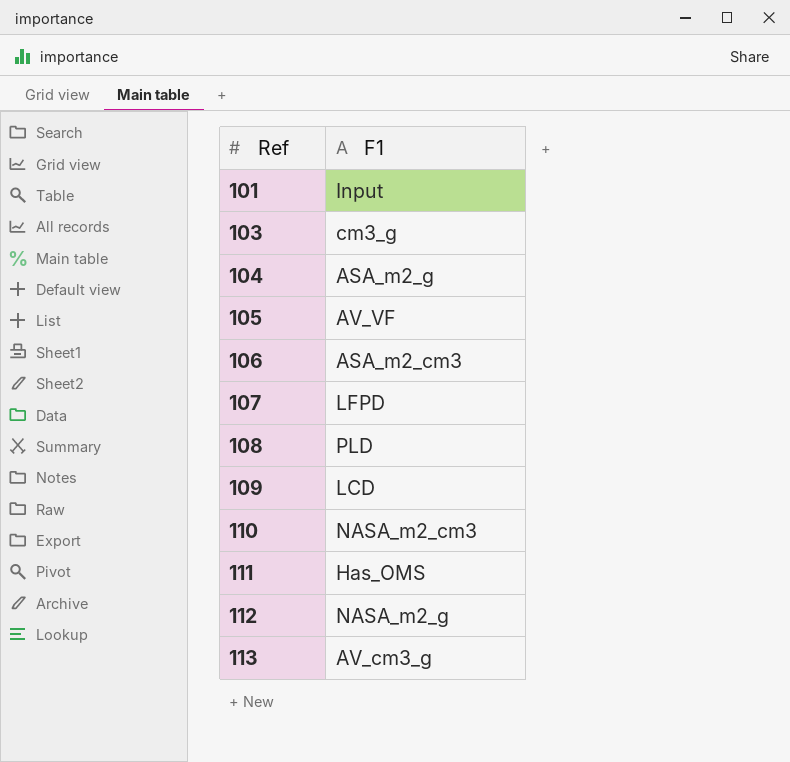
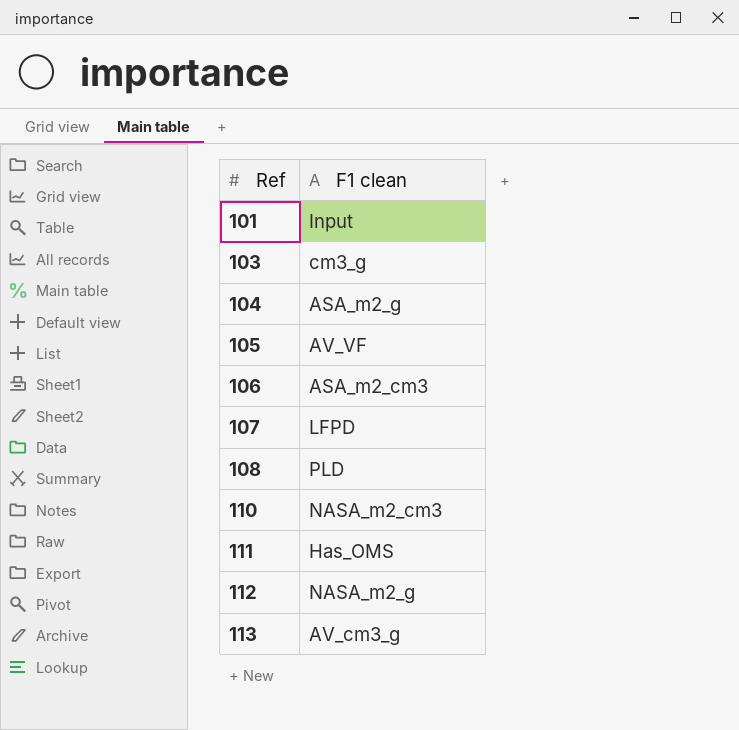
column name: F1 -> F1 clean
row 109: LCD -> none

